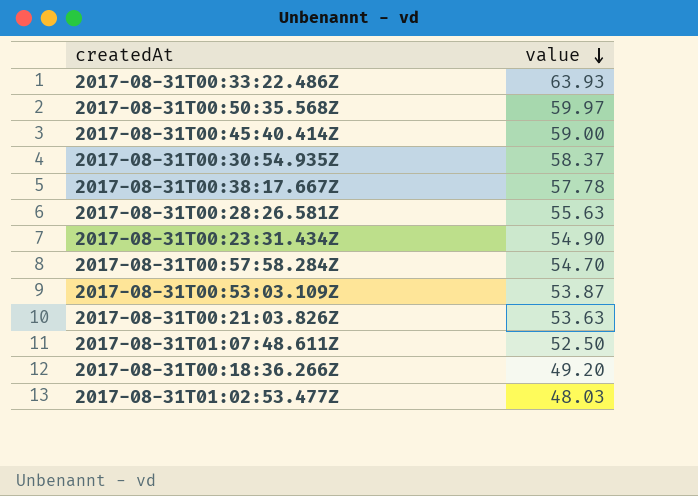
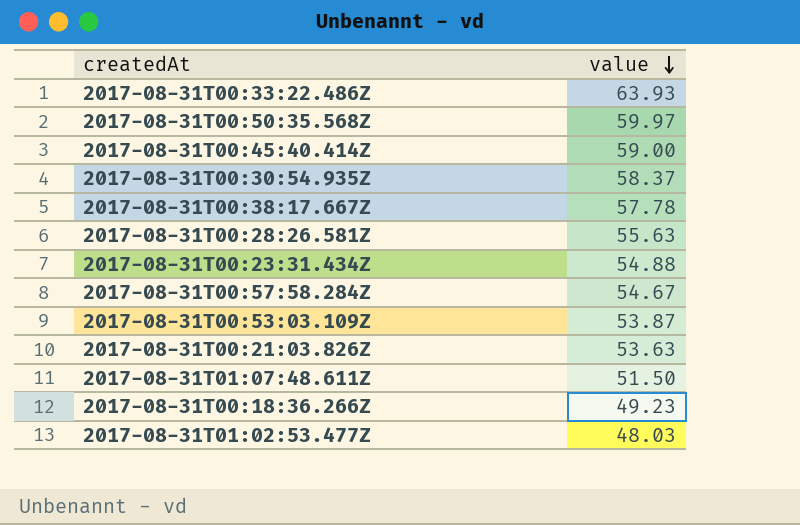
2017-08-31T00:23:31.434Z | value: 54.90 -> 54.88
2017-08-31T00:57:58.284Z | value: 54.70 -> 54.67
2017-08-31T01:07:48.611Z | value: 52.50 -> 51.50
2017-08-31T00:18:36.266Z | value: 49.20 -> 49.23

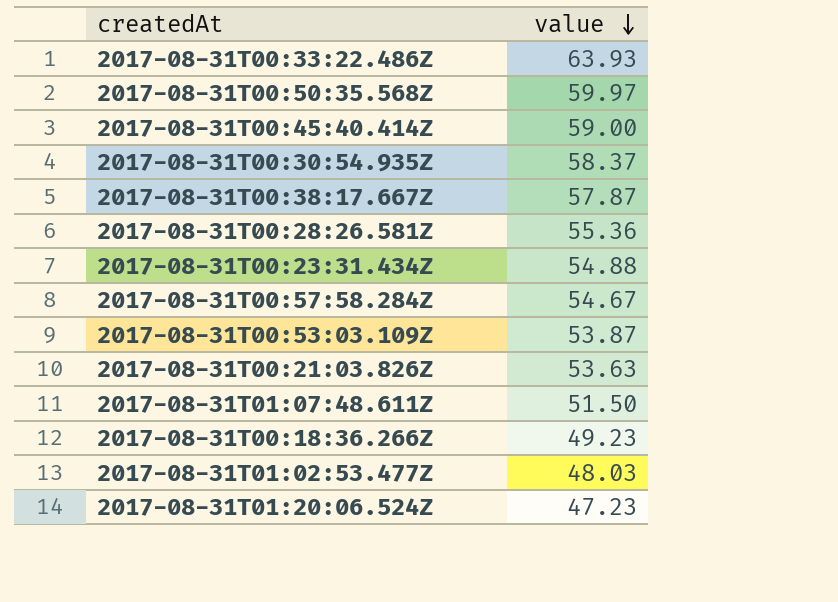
2017-08-31T00:38:17.667Z | value: 57.78 -> 57.87
2017-08-31T00:28:26.581Z | value: 55.63 -> 55.36
row 2017-08-31T01:20:06.524Z: none -> 47.23

